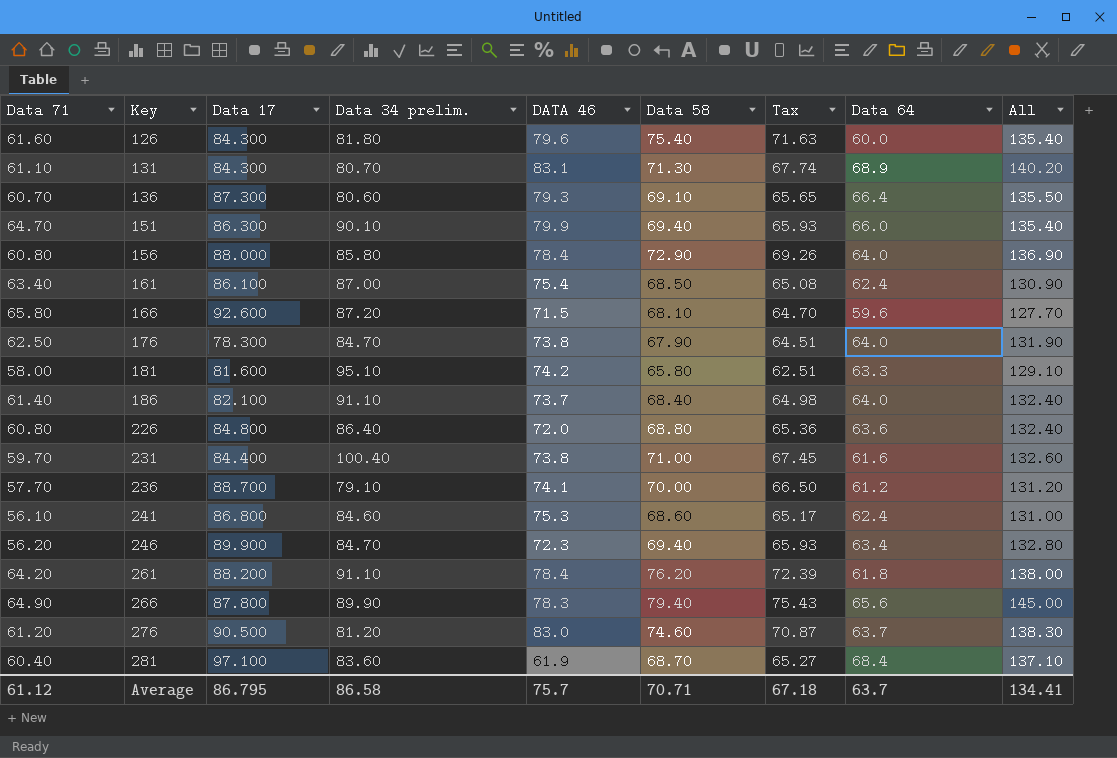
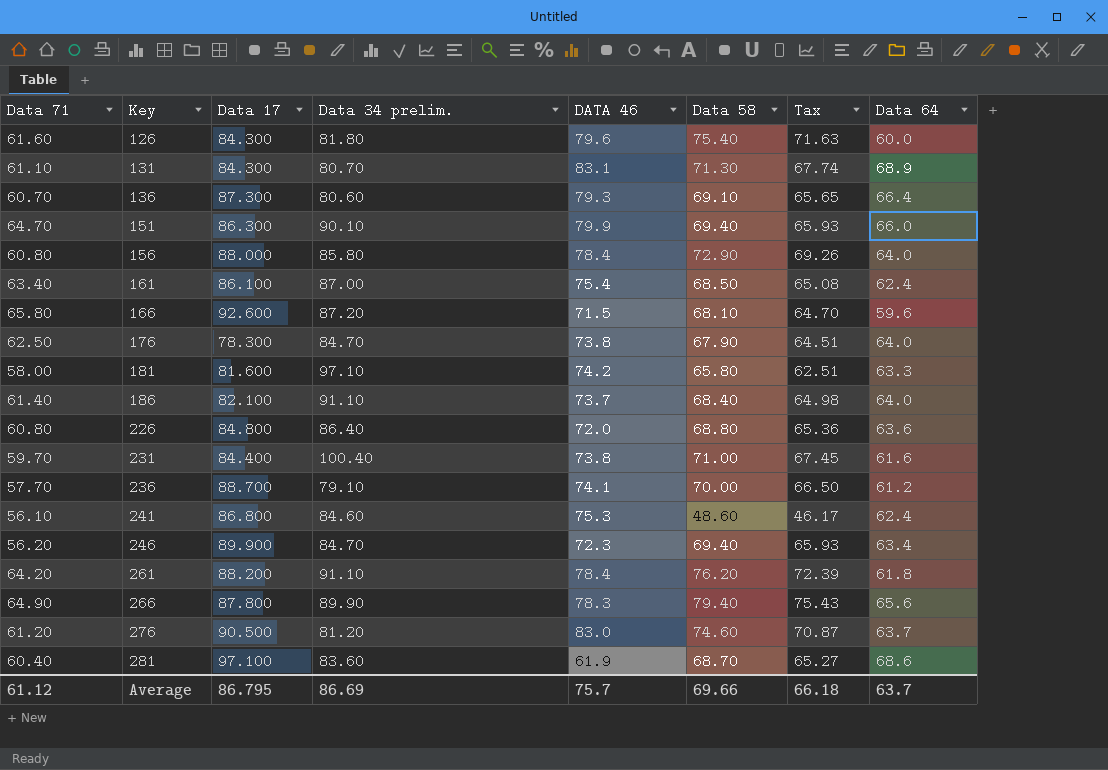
column All | formula: [Data 58] + [Data 64] -> none
181 | Data 34 prelim.: 95.10 -> 97.10
241 | Data 58: 68.60 -> 48.60
241 | Tax: 65.17 -> 46.17
281 | Data 64: 68.4 -> 68.6
Average | Data 34 prelim.: 86.58 -> 86.69
Average | Data 58: 70.71 -> 69.66
Average | Tax: 67.18 -> 66.18

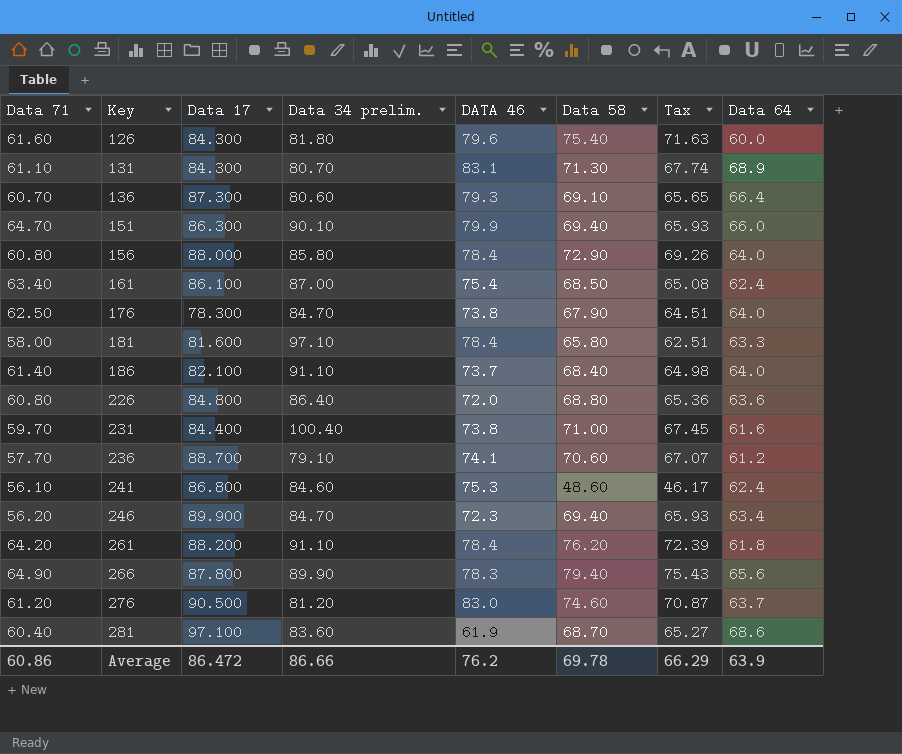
row 166: 65.80 | 92.600 | 87.20 | 71.5 | 68.10 | 64.70 | 59.6 -> none
181 | DATA 46: 74.2 -> 78.4
236 | Data 58: 70.00 -> 70.60
236 | Tax: 66.50 -> 67.07
Average | Data 71: 61.12 -> 60.86
Average | Data 17: 86.795 -> 86.472
Average | Data 34 prelim.: 86.69 -> 86.66
Average | DATA 46: 75.7 -> 76.2
Average | Data 58: 69.66 -> 69.78
Average | Tax: 66.18 -> 66.29
Average | Data 64: 63.7 -> 63.9

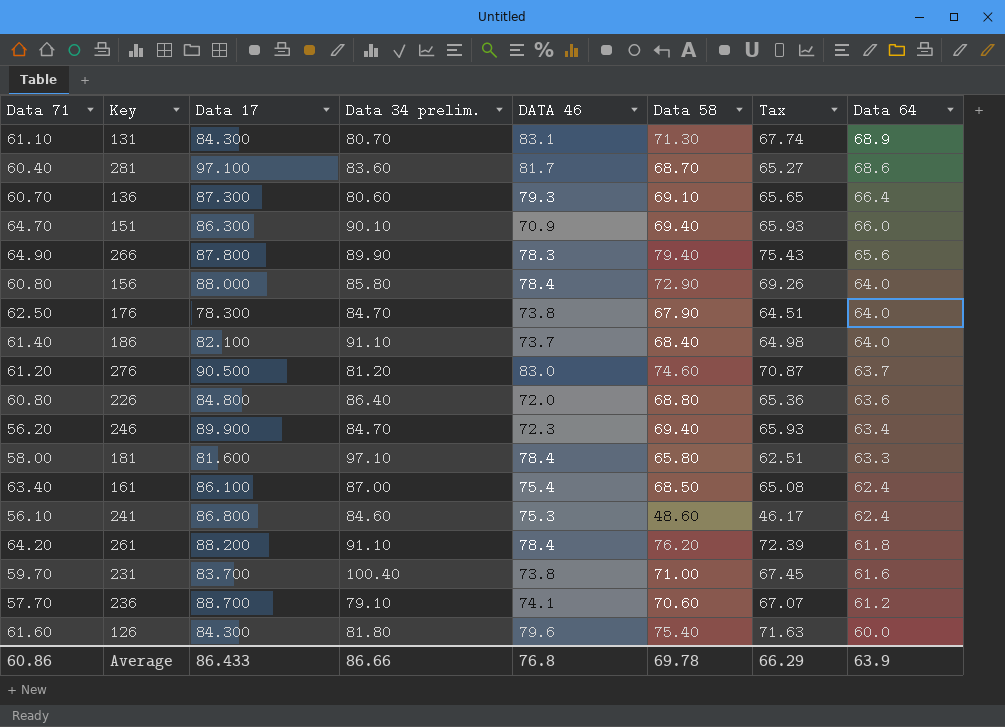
row order: Key ascending -> Data 64 descending
281 | DATA 46: 61.9 -> 81.7
151 | DATA 46: 79.9 -> 70.9
231 | Data 17: 84.400 -> 83.700
Average | Data 17: 86.472 -> 86.433
Average | DATA 46: 76.2 -> 76.8

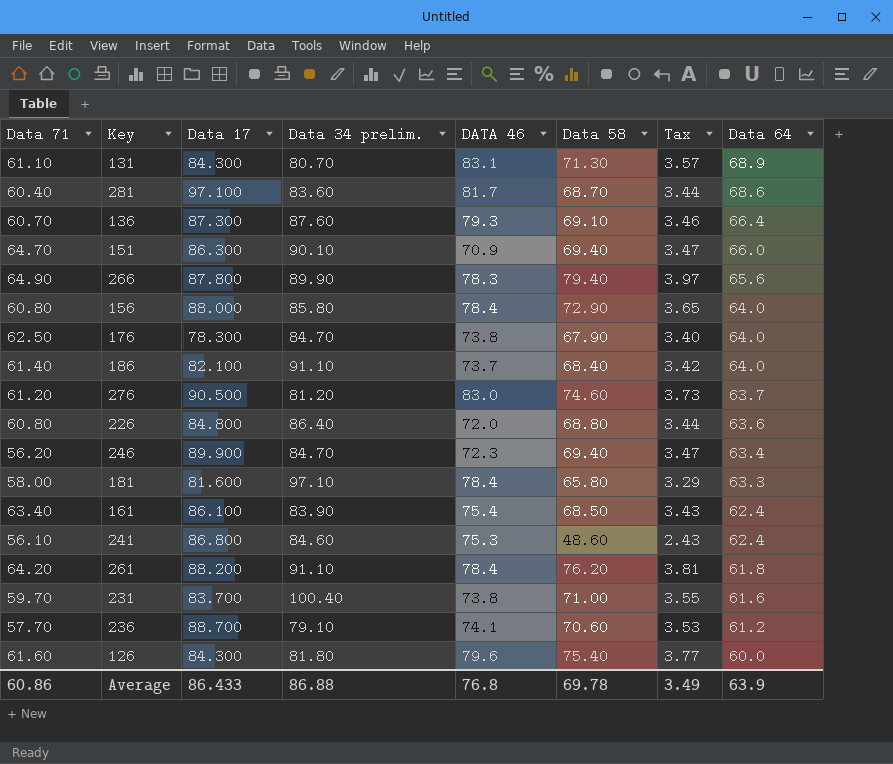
column Tax | formula: [Data 58] * 0.95 -> [Data 58] * 0.05
136 | Data 34 prelim.: 80.60 -> 87.60
161 | Data 34 prelim.: 87.00 -> 83.90
Average | Data 34 prelim.: 86.66 -> 86.88
Average | Tax: 66.29 -> 3.49

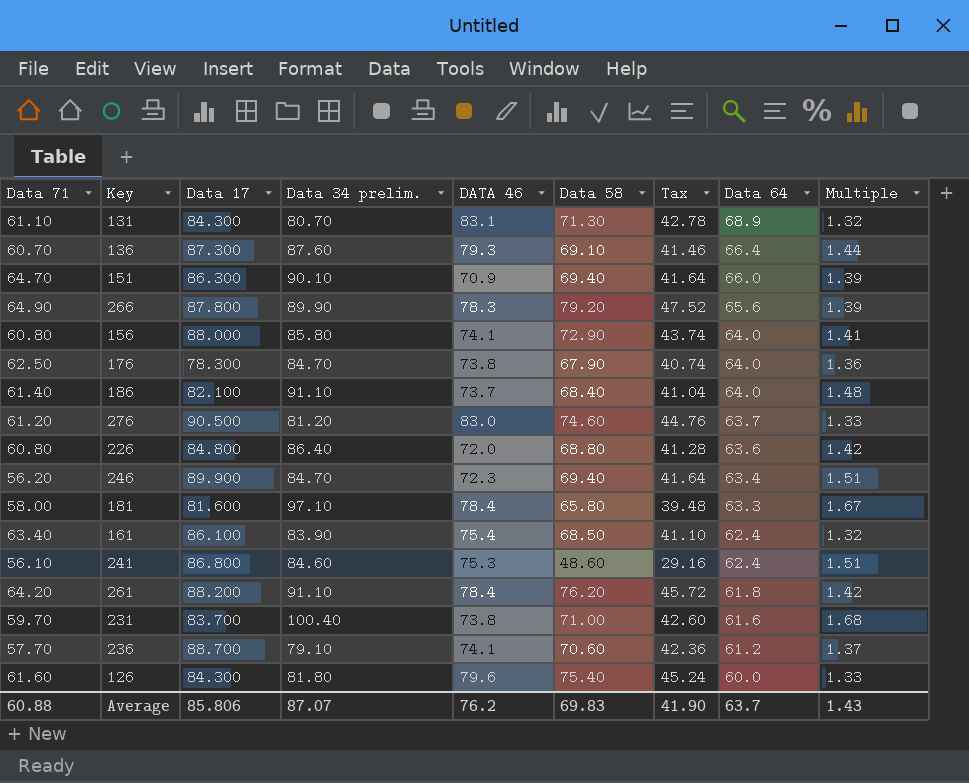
column Tax | formula: [Data 58] * 0.05 -> [Data 58] * 0.6
column Multiple | formula: none -> [Data 34 prelim.] / [Data 71]
row 281: 60.40 | 97.100 | 83.60 | 81.7 | 68.70 | 3.44 | 68.6 -> none
266 | Data 58: 79.40 -> 79.20
156 | DATA 46: 78.4 -> 74.1
Average | Data 71: 60.86 -> 60.88
Average | Data 17: 86.433 -> 85.806
Average | Data 34 prelim.: 86.88 -> 87.07
Average | DATA 46: 76.8 -> 76.2
Average | Data 58: 69.78 -> 69.83
Average | Tax: 3.49 -> 41.90
Average | Data 64: 63.9 -> 63.7

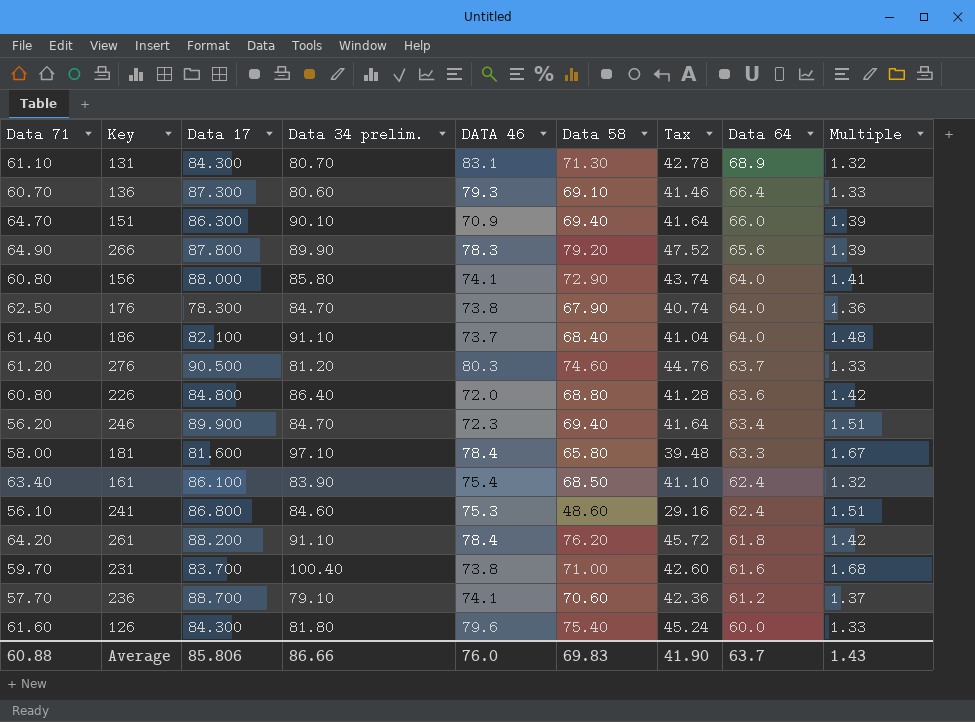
136 | Data 34 prelim.: 87.60 -> 80.60
136 | Multiple: 1.44 -> 1.33
276 | DATA 46: 83.0 -> 80.3
Average | Data 34 prelim.: 87.07 -> 86.66
Average | DATA 46: 76.2 -> 76.0

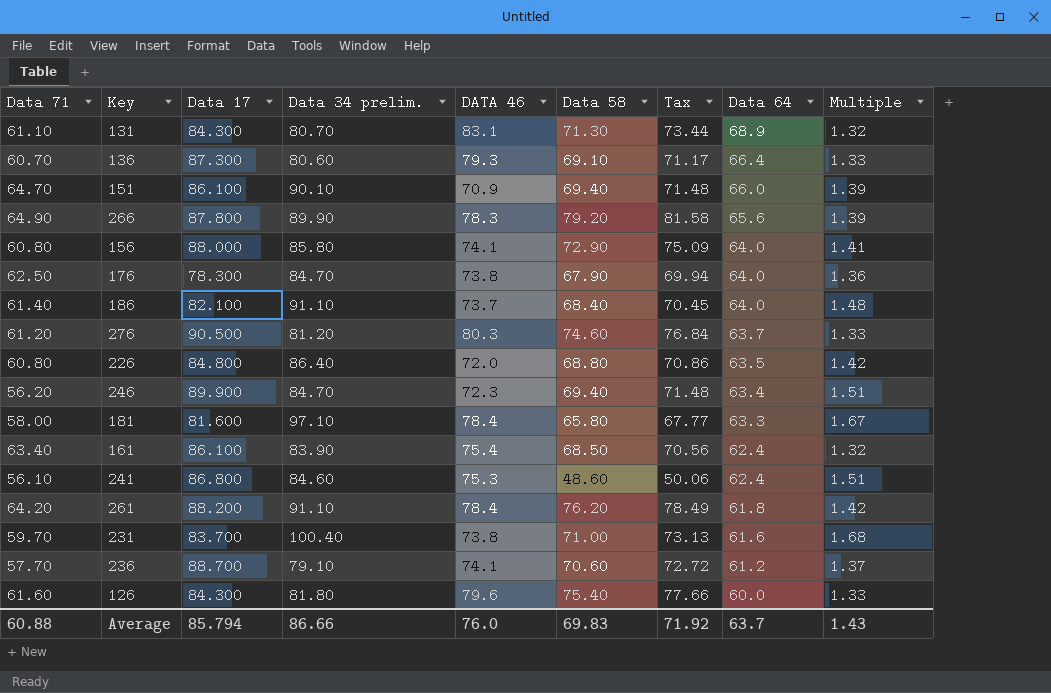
column Tax | formula: [Data 58] * 0.6 -> [Data 58] * 1.03
151 | Data 17: 86.300 -> 86.100
226 | Data 64: 63.6 -> 63.5
Average | Data 17: 85.806 -> 85.794
Average | Tax: 41.90 -> 71.92

